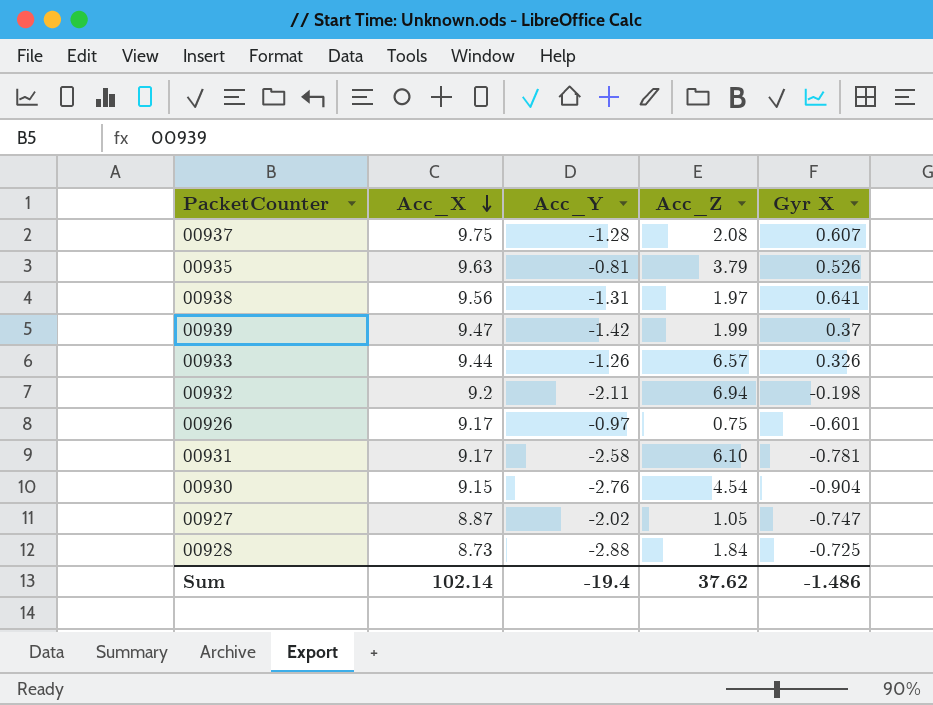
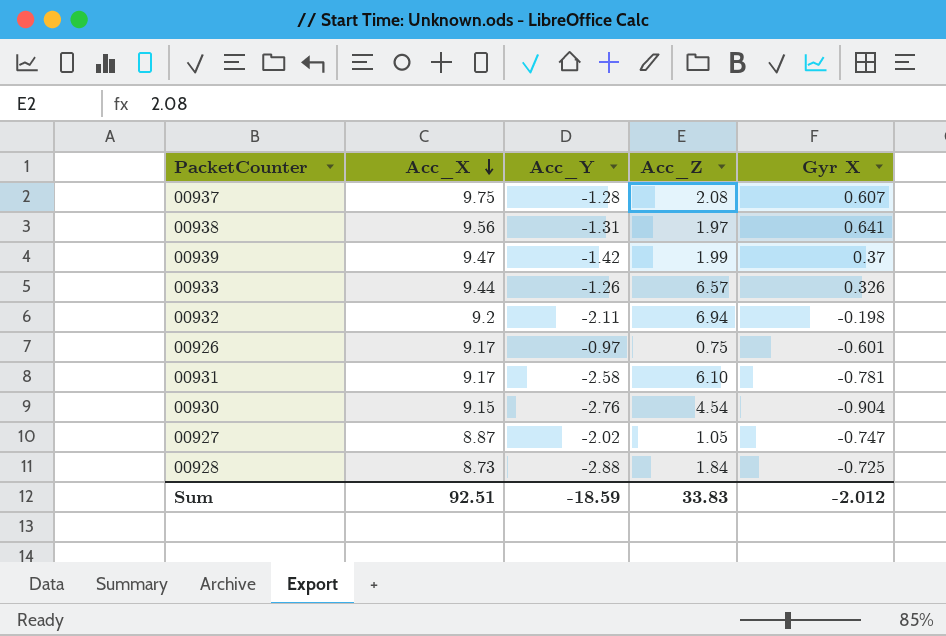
row 00935: 9.63 | -0.81 | 3.79 | 0.526 -> none
Sum | Acc_X: 102.14 -> 92.51
Sum | Acc_Y: -19.4 -> -18.59
Sum | Acc_Z: 37.62 -> 33.83
Sum | Gyr X: -1.486 -> -2.012

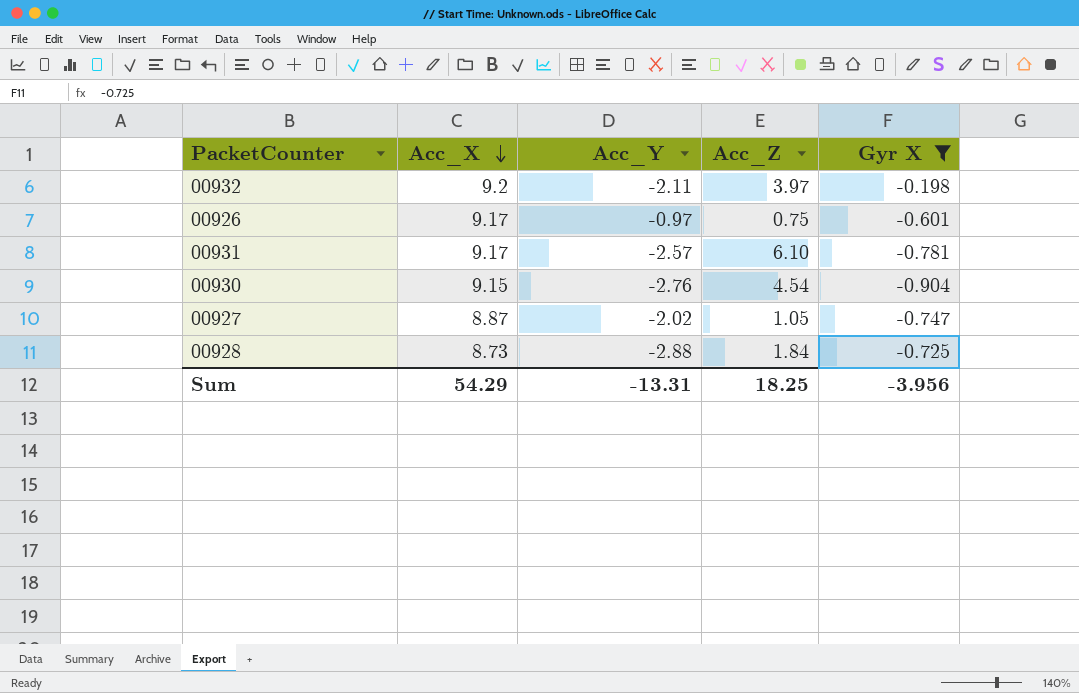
filter: none -> Gyr X <= -0.198
00932 | Acc_Z: 6.94 -> 3.97
00931 | Acc_Y: -2.58 -> -2.57
Sum | Acc_X: 92.51 -> 54.29
Sum | Acc_Y: -18.59 -> -13.31
Sum | Acc_Z: 33.83 -> 18.25
Sum | Gyr X: -2.012 -> -3.956

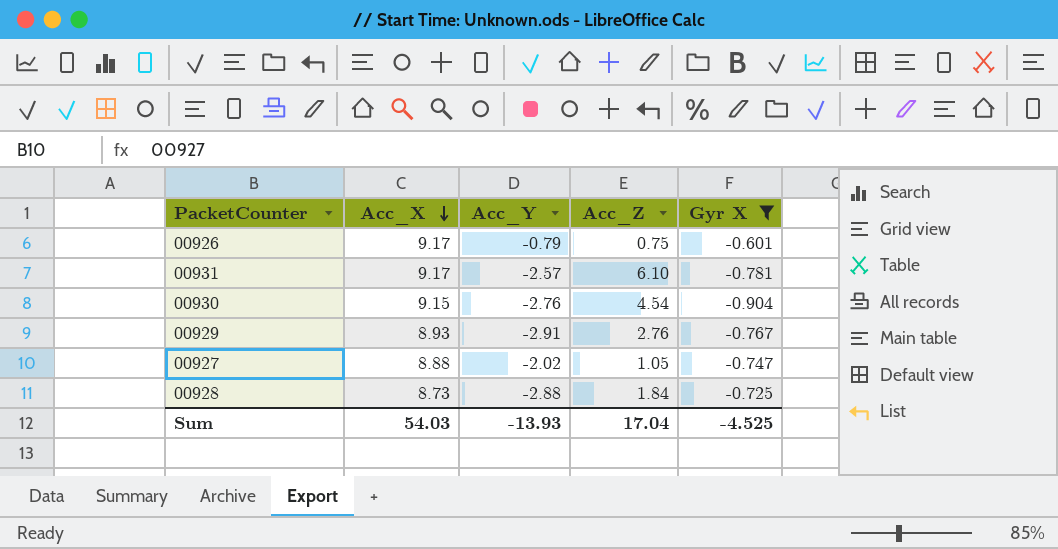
row 00932: 9.2 | -2.11 | 3.97 | -0.198 -> none
00926 | Acc_Y: -0.97 -> -0.79
row 00929: none -> 8.93 | -2.91 | 2.76 | -0.767
00927 | Acc_X: 8.87 -> 8.88
Sum | Acc_X: 54.29 -> 54.03
Sum | Acc_Y: -13.31 -> -13.93
Sum | Acc_Z: 18.25 -> 17.04
Sum | Gyr X: -3.956 -> -4.525

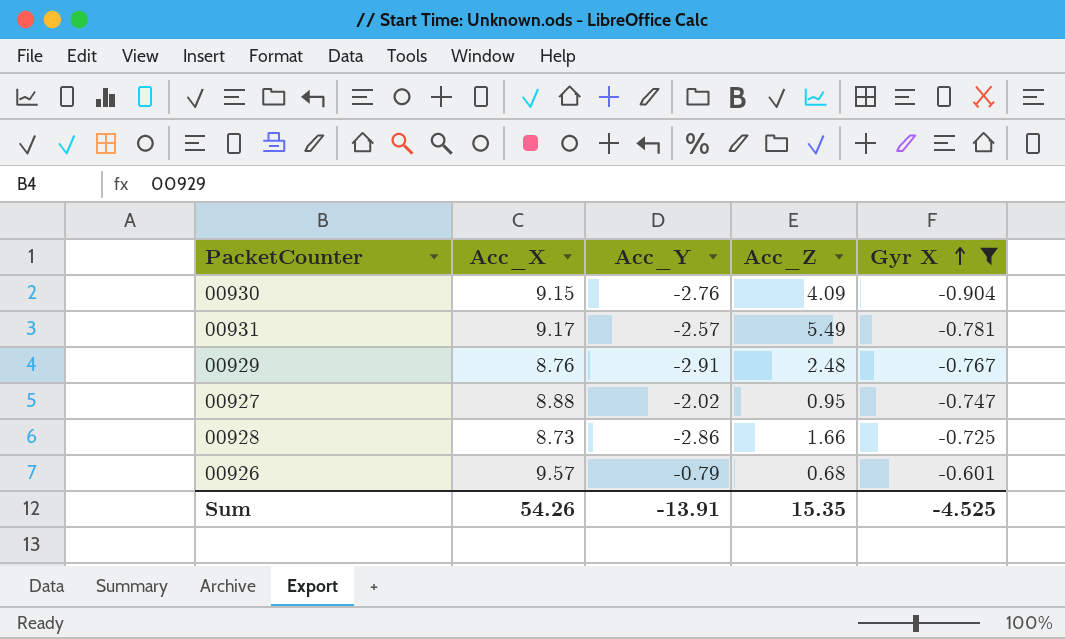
row order: Acc_X descending -> Gyr X ascending
00930 | Acc_Z: 4.54 -> 4.09
00931 | Acc_Z: 6.10 -> 5.49
00929 | Acc_X: 8.93 -> 8.76
00929 | Acc_Z: 2.76 -> 2.48
00927 | Acc_Z: 1.05 -> 0.95
00928 | Acc_Y: -2.88 -> -2.86
00928 | Acc_Z: 1.84 -> 1.66
00926 | Acc_X: 9.17 -> 9.57
00926 | Acc_Z: 0.75 -> 0.68
Sum | Acc_X: 54.03 -> 54.26
Sum | Acc_Y: -13.93 -> -13.91
Sum | Acc_Z: 17.04 -> 15.35

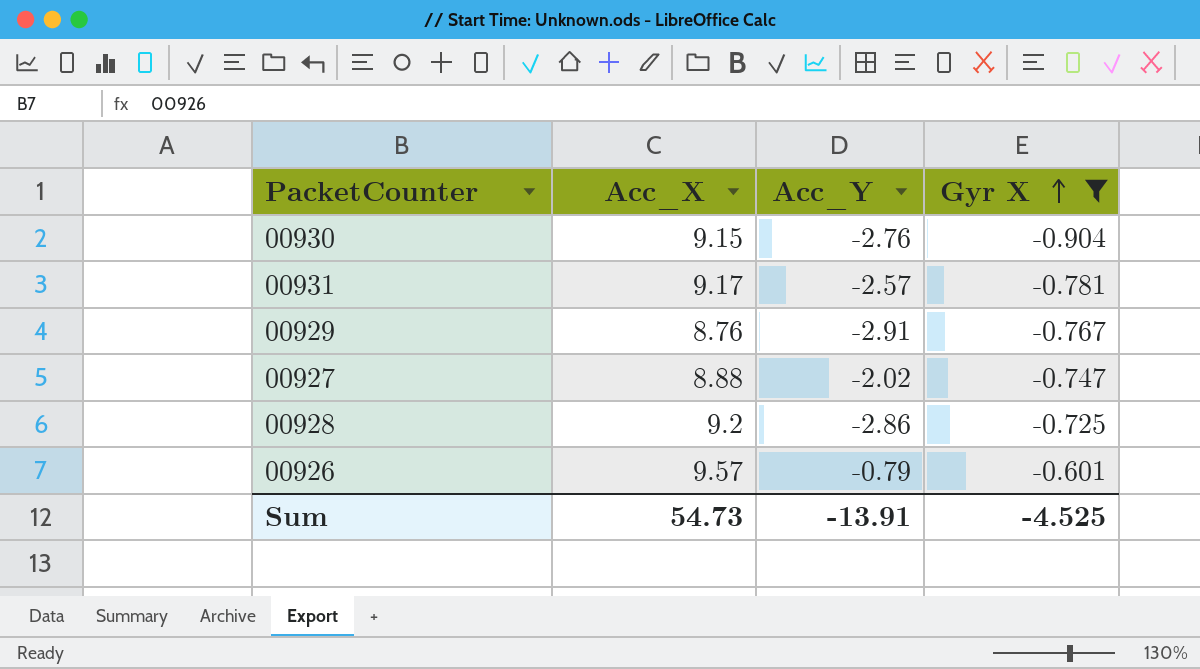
column Acc_Z | position: 4 -> none
00928 | Acc_X: 8.73 -> 9.2
Sum | Acc_X: 54.26 -> 54.73

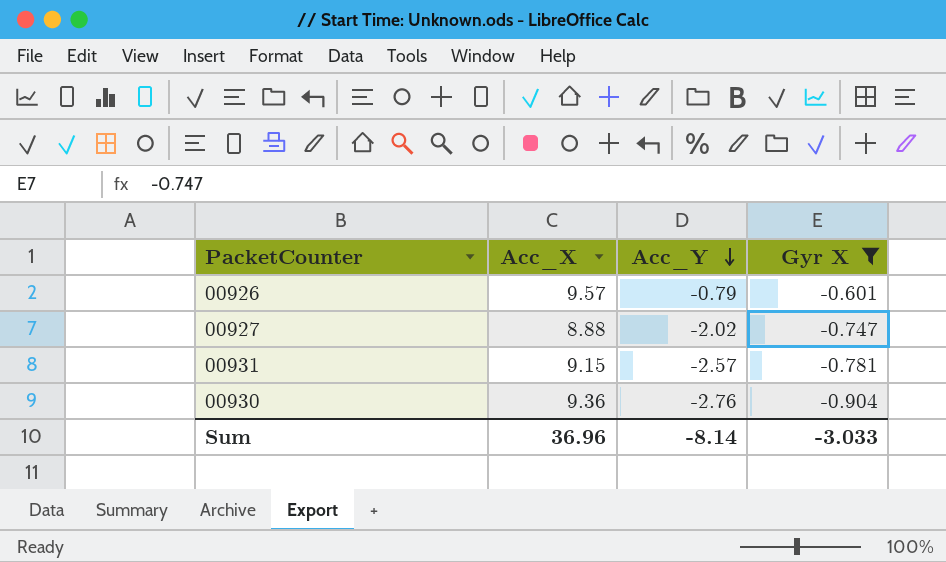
row order: Gyr X ascending -> Acc_Y descending
row 00929: 8.76 | -2.91 | -0.767 -> none
row 00928: 9.2 | -2.86 | -0.725 -> none
00931 | Acc_X: 9.17 -> 9.15
00930 | Acc_X: 9.15 -> 9.36
Sum | Acc_X: 54.73 -> 36.96
Sum | Acc_Y: -13.91 -> -8.14
Sum | Gyr X: -4.525 -> -3.033

